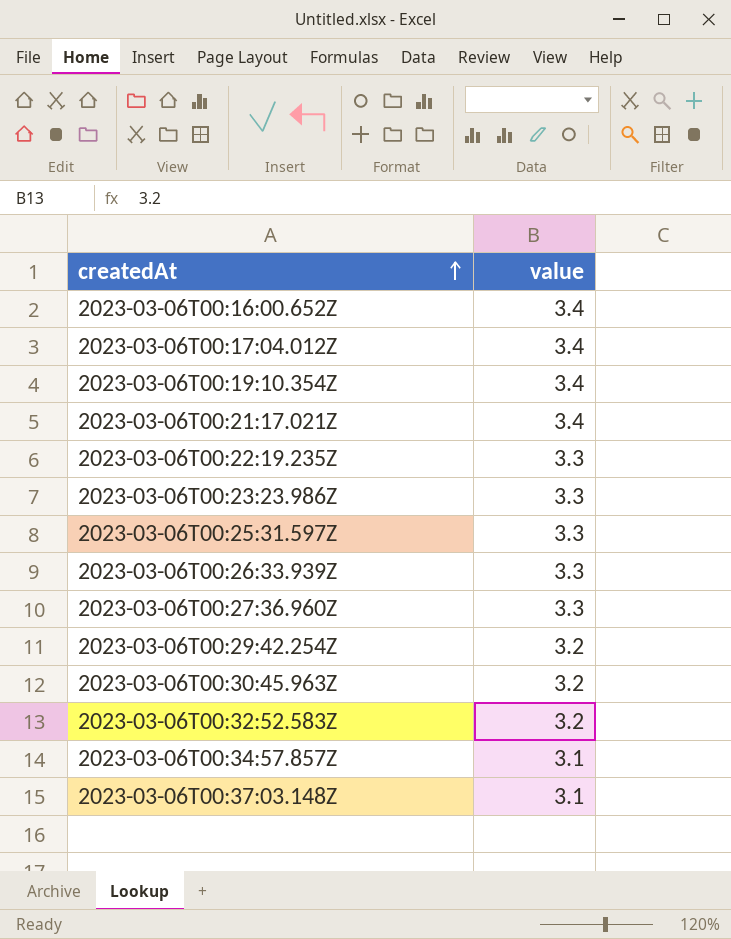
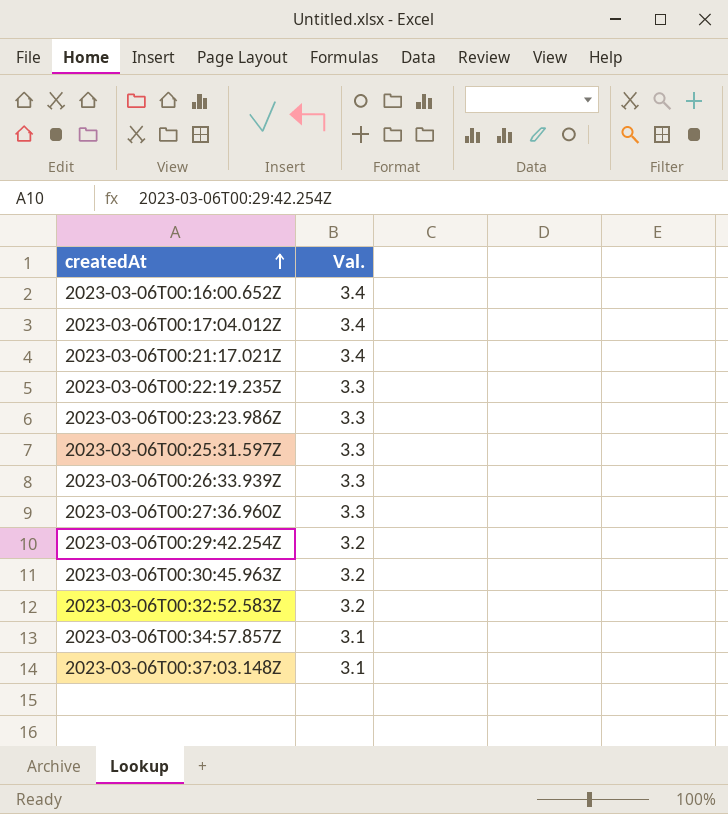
column name: value -> Val.
row 2023-03-06T00:19:10.354Z: 3.4 -> none

